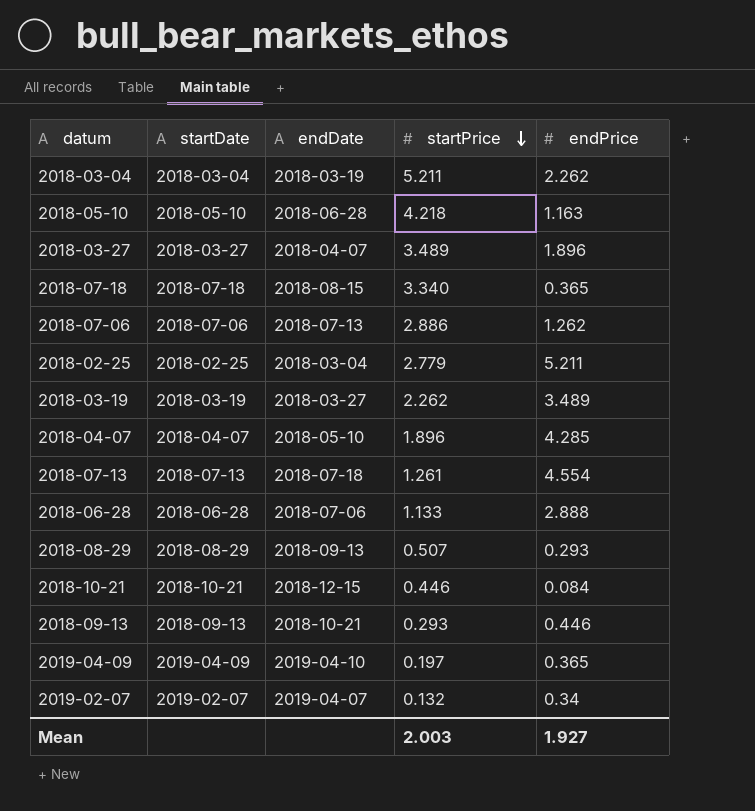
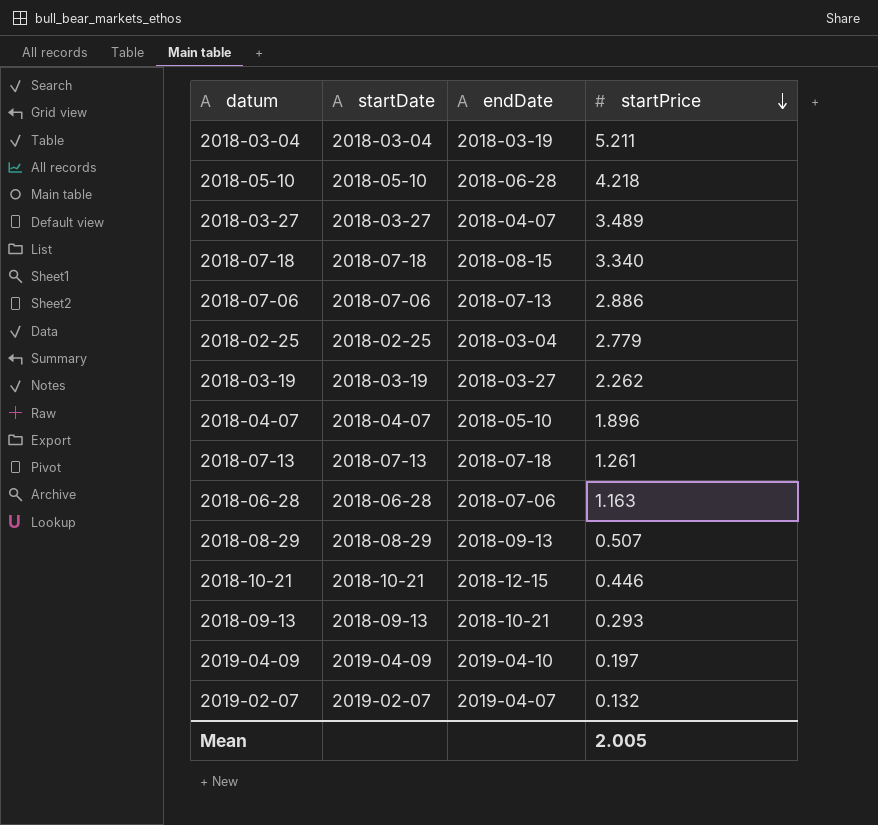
column endPrice | position: 5 -> none
2018-06-28 | startPrice: 1.133 -> 1.163
Mean | startPrice: 2.003 -> 2.005

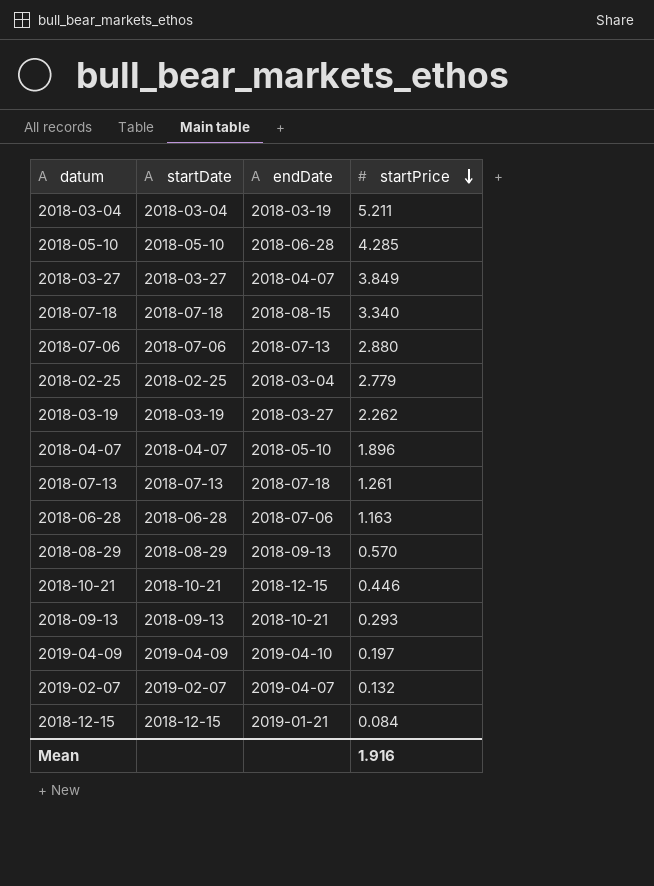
2018-05-10 | startPrice: 4.218 -> 4.285
2018-03-27 | startPrice: 3.489 -> 3.849
2018-07-06 | startPrice: 2.886 -> 2.880
2018-08-29 | startPrice: 0.507 -> 0.570
row 2018-12-15: none -> 2018-12-15 | 2019-01-21 | 0.084
Mean | startPrice: 2.005 -> 1.916

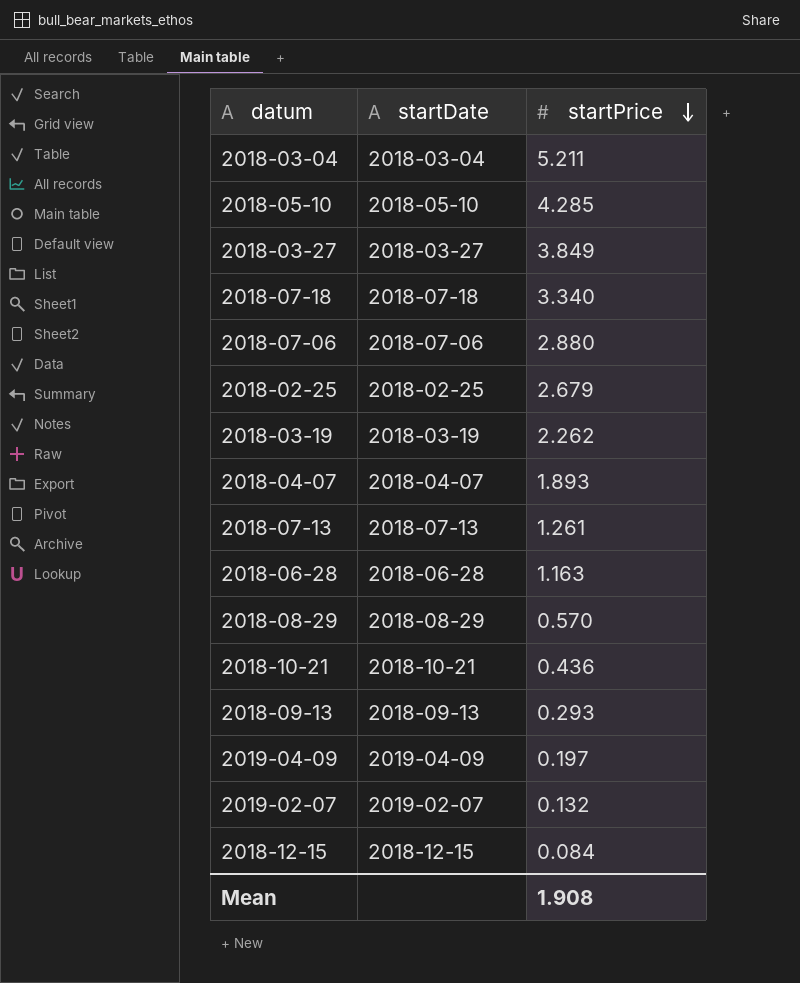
column endDate | position: 3 -> none
2018-02-25 | startPrice: 2.779 -> 2.679
2018-04-07 | startPrice: 1.896 -> 1.893
2018-10-21 | startPrice: 0.446 -> 0.436
Mean | startPrice: 1.916 -> 1.908

